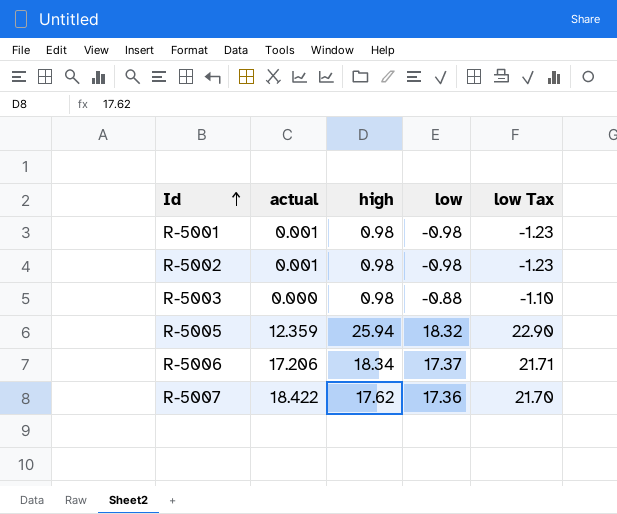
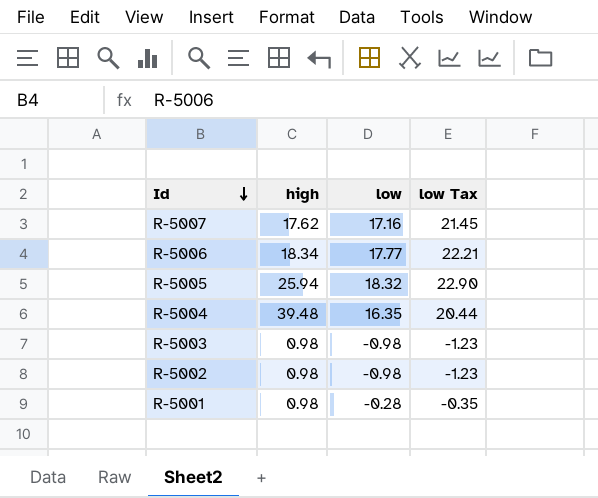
row order: Id ascending -> Id descending
column actual | position: 2 -> none
R-5007 | low: 17.36 -> 17.16
R-5007 | low Tax: 21.70 -> 21.45
R-5006 | low: 17.37 -> 17.77
R-5006 | low Tax: 21.71 -> 22.21
row R-5004: none -> 39.48 | 16.35 | 20.44
R-5003 | low: -0.88 -> -0.98
R-5003 | low Tax: -1.10 -> -1.23
R-5001 | low: -0.98 -> -0.28
R-5001 | low Tax: -1.23 -> -0.35

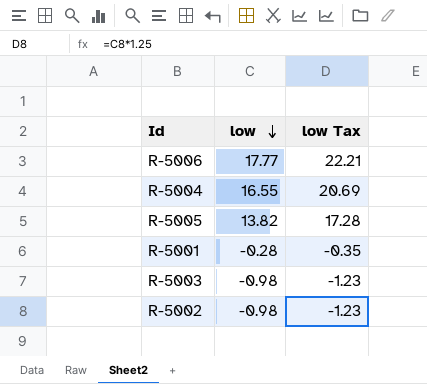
row order: Id descending -> low descending
column high | position: 2 -> none
row R-5007: 17.62 | 17.16 | 21.45 -> none
R-5004 | low: 16.35 -> 16.55
R-5004 | low Tax: 20.44 -> 20.69
R-5005 | low: 18.32 -> 13.82
R-5005 | low Tax: 22.90 -> 17.28

